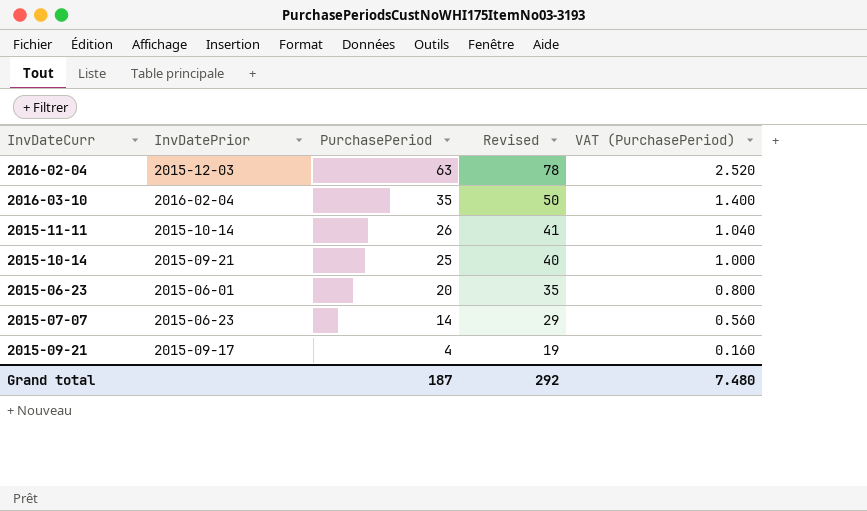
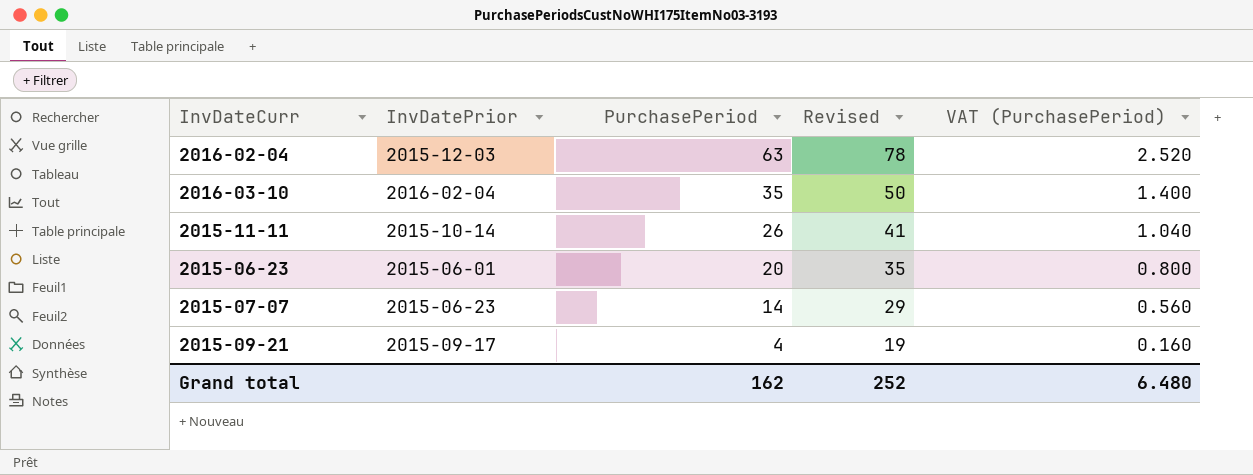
row 2015-10-14: 2015-09-21 | 25 | 40 | 1.000 -> none
Grand total | PurchasePeriod: 187 -> 162
Grand total | Revised: 292 -> 252
Grand total | VAT (PurchasePeriod): 7.480 -> 6.480

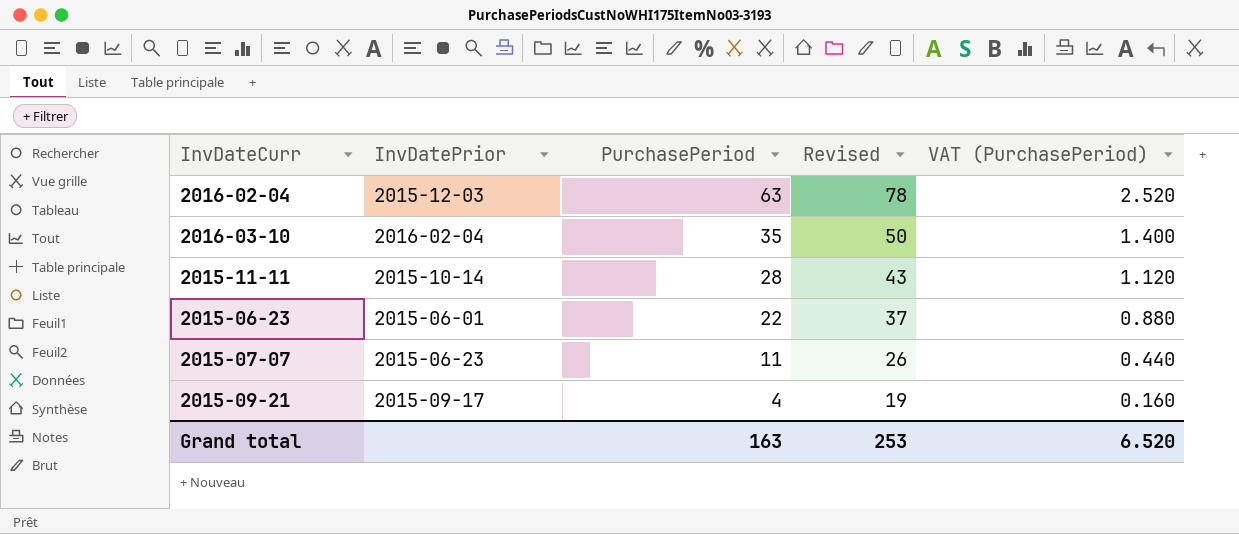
2015-11-11 | PurchasePeriod: 26 -> 28
2015-11-11 | Revised: 41 -> 43
2015-11-11 | VAT (PurchasePeriod): 1.040 -> 1.120
2015-06-23 | PurchasePeriod: 20 -> 22
2015-06-23 | Revised: 35 -> 37
2015-06-23 | VAT (PurchasePeriod): 0.800 -> 0.880
2015-07-07 | PurchasePeriod: 14 -> 11
2015-07-07 | Revised: 29 -> 26
2015-07-07 | VAT (PurchasePeriod): 0.560 -> 0.440
Grand total | PurchasePeriod: 162 -> 163
Grand total | Revised: 252 -> 253
Grand total | VAT (PurchasePeriod): 6.480 -> 6.520

